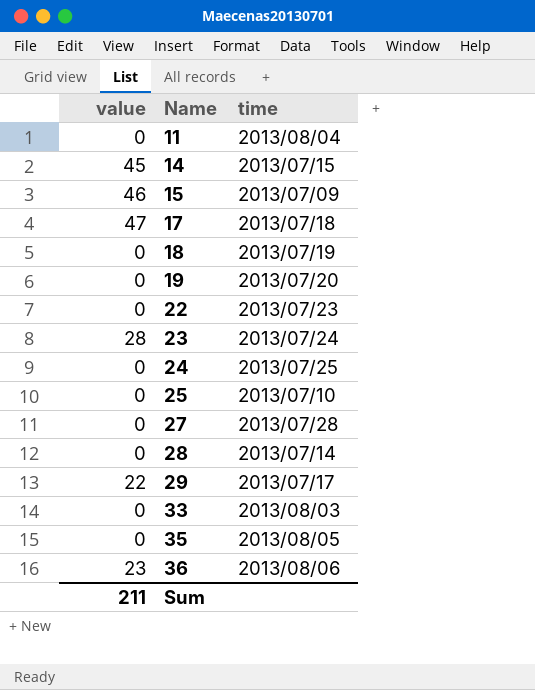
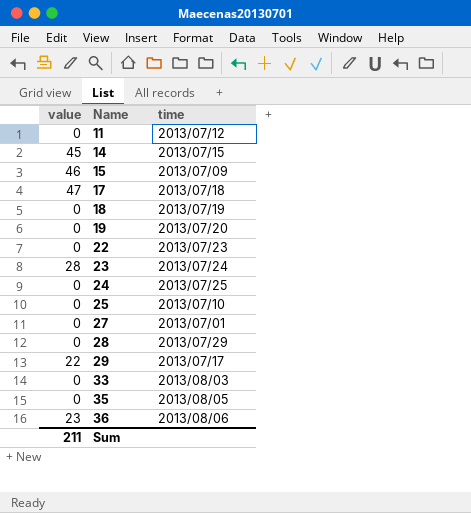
11 | time: 2013/08/04 -> 2013/07/12
27 | time: 2013/07/28 -> 2013/07/01
28 | time: 2013/07/14 -> 2013/07/29

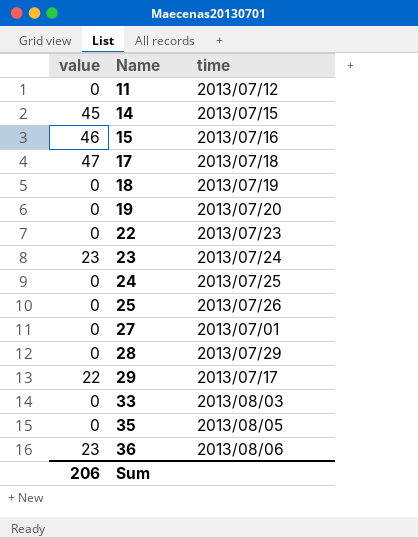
15 | time: 2013/07/09 -> 2013/07/16
23 | value: 28 -> 23
25 | time: 2013/07/10 -> 2013/07/26
Sum | value: 211 -> 206

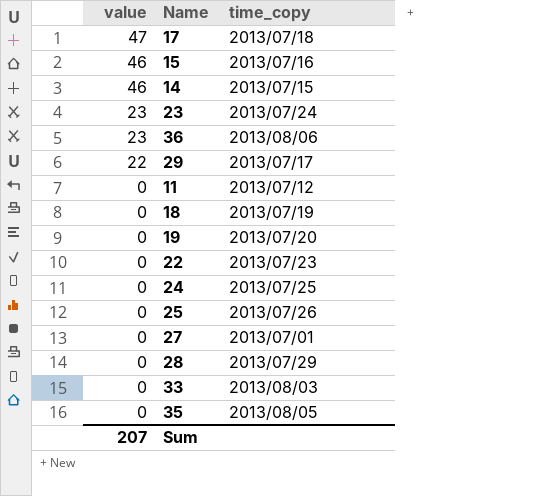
row order: Name ascending -> value descending
column name: time -> time_copy
14 | value: 45 -> 46
Sum | value: 206 -> 207

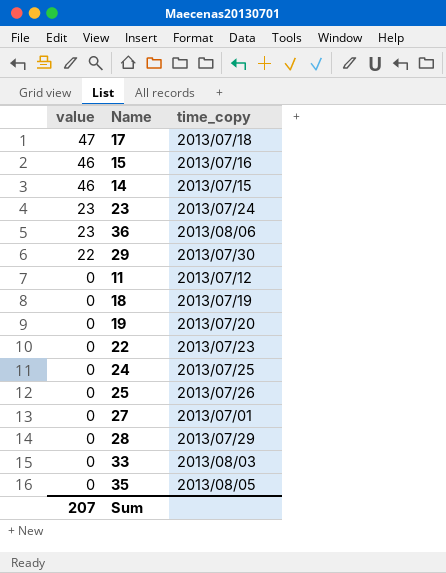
29 | time_copy: 2013/07/17 -> 2013/07/30

